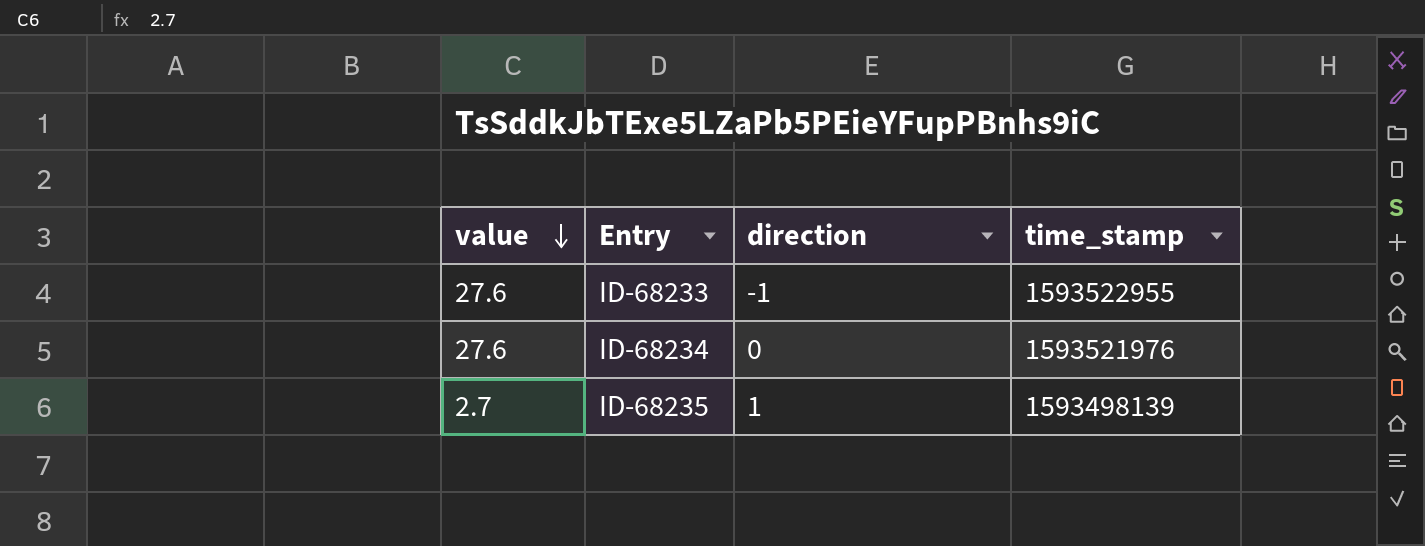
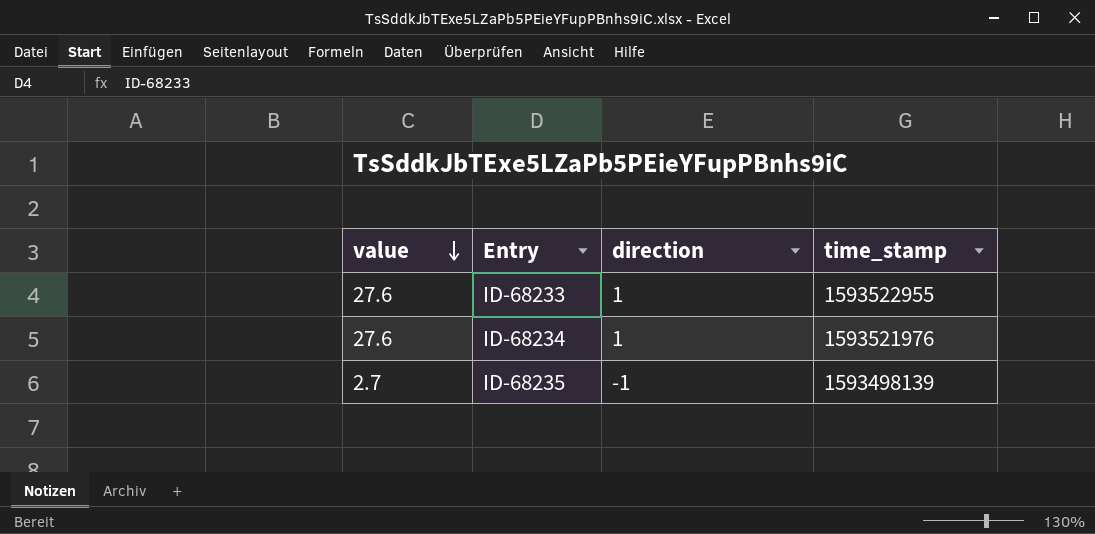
ID-68233 | direction: -1 -> 1
ID-68234 | direction: 0 -> 1
ID-68235 | direction: 1 -> -1

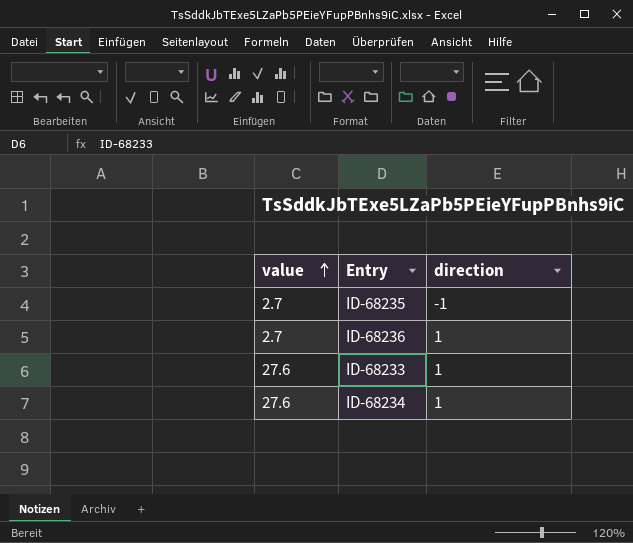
row order: value descending -> value ascending
column time_stamp | position: 4 -> none
row ID-68236: none -> 2.7 | 1

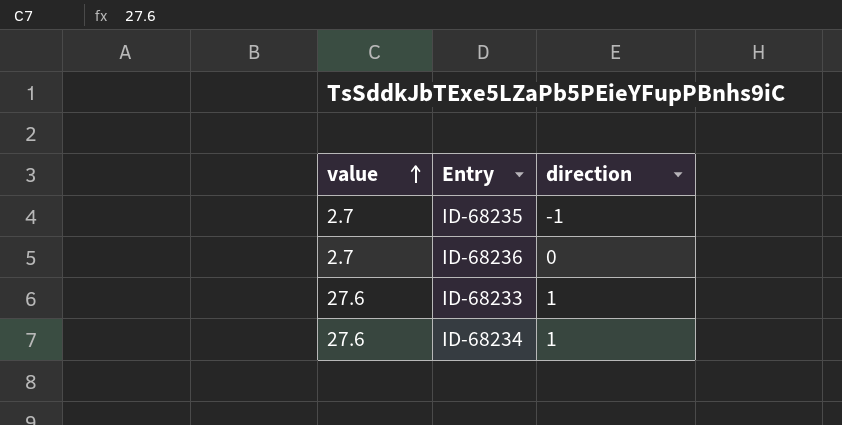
ID-68236 | direction: 1 -> 0

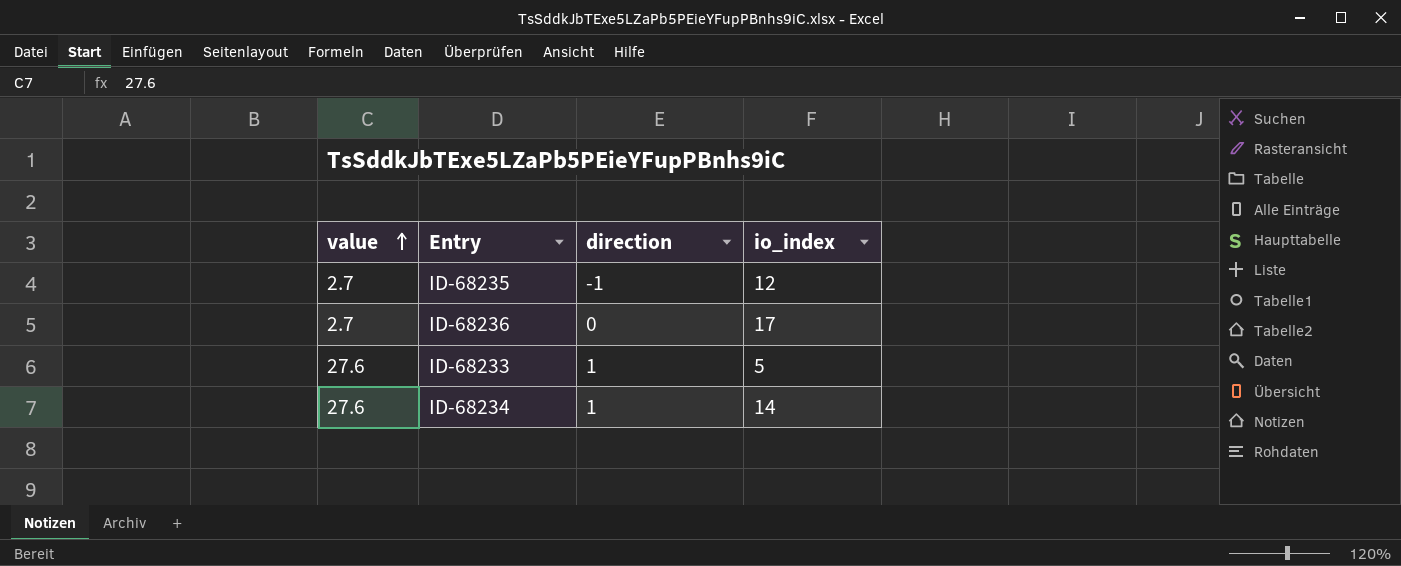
column io_index | position: none -> 4

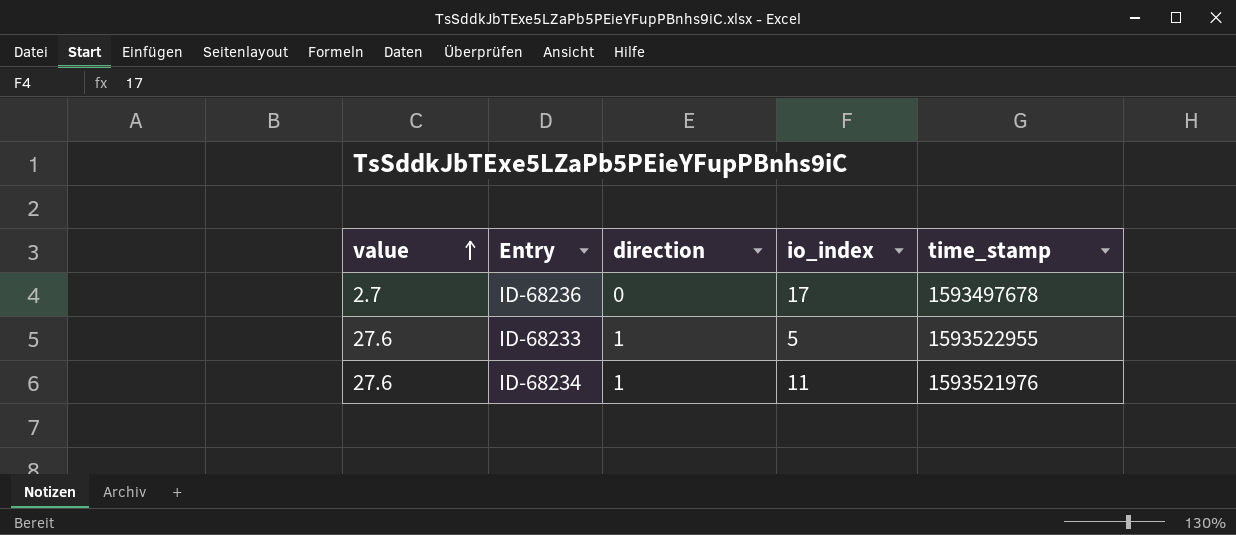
column time_stamp | position: none -> 5
row ID-68235: 2.7 | -1 | 12 -> none
ID-68234 | io_index: 14 -> 11

